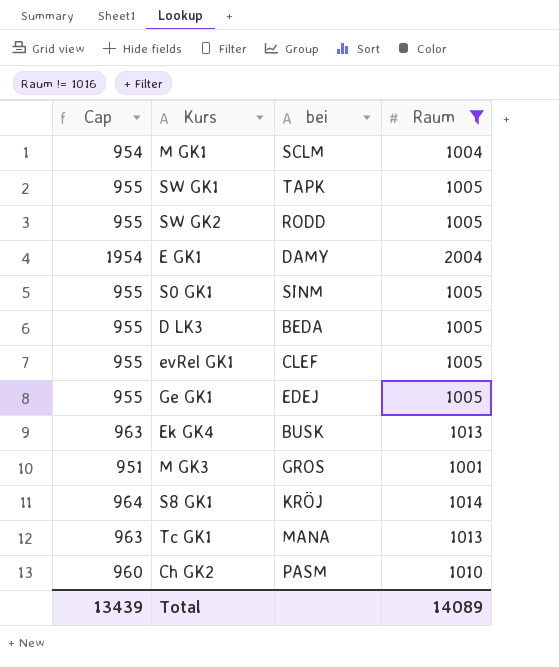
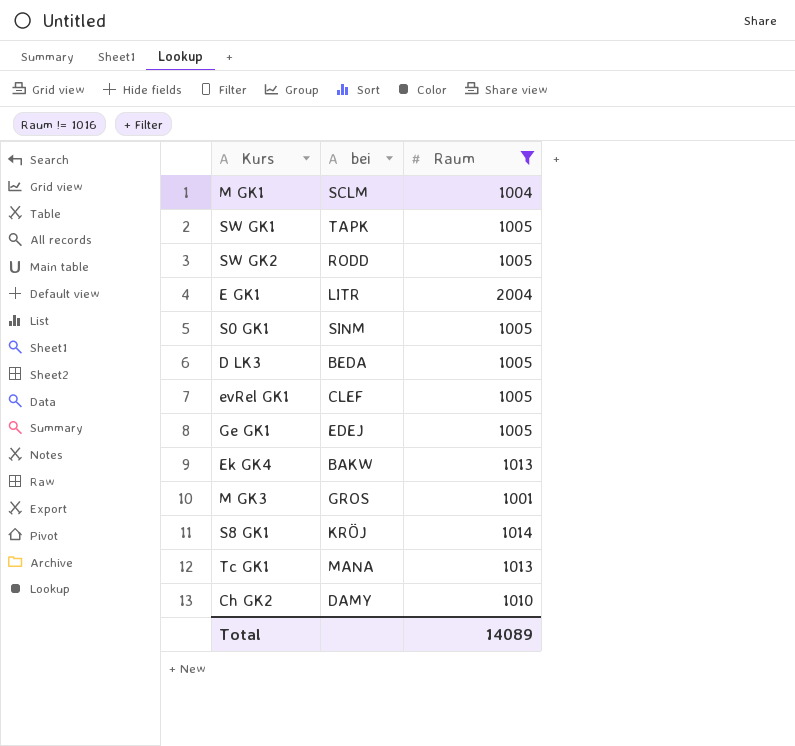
column Cap | formula: [Raum] - 50 -> none
E GK1 | bei: DAMY -> LITR
Ek GK4 | bei: BUSK -> BAKW
Ch GK2 | bei: PASM -> DAMY

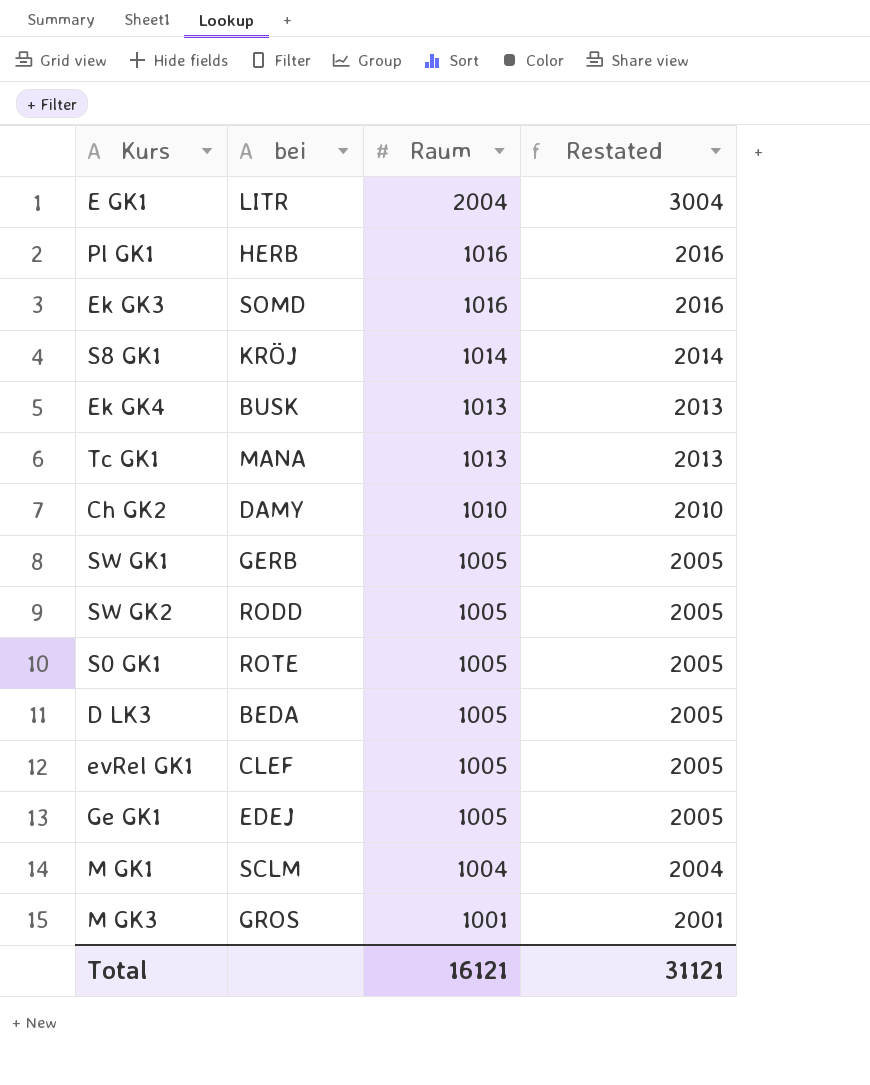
filter: Raum != 1016 -> none
row order: none -> Raum descending
column Restated | formula: none -> [Raum] + 1000
Ek GK4 | bei: BAKW -> BUSK
SW GK1 | bei: TAPK -> GERB
S0 GK1 | bei: SINM -> ROTE
Total | Raum: 14089 -> 16121

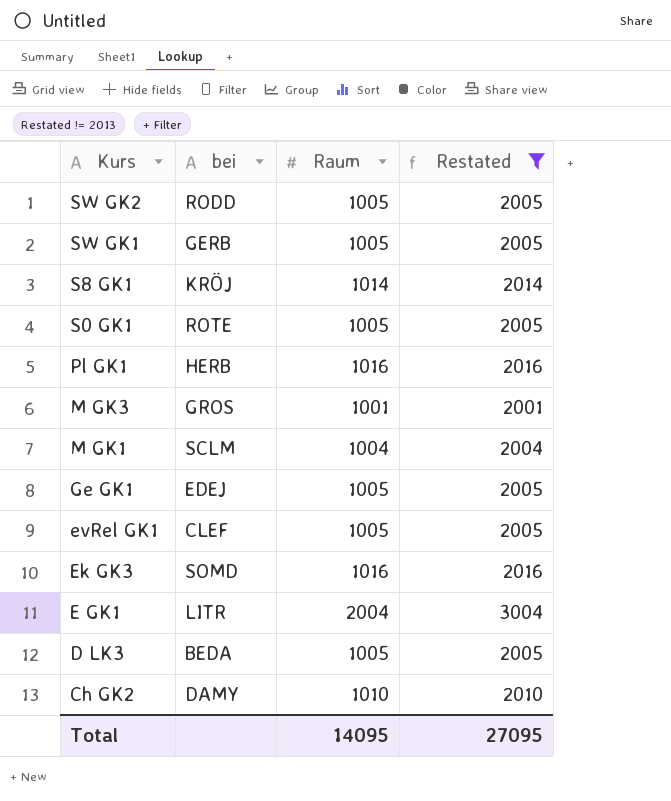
filter: none -> Restated != 2013
row order: Raum descending -> Kurs descending
Total | Raum: 16121 -> 14095
Total | Restated: 31121 -> 27095

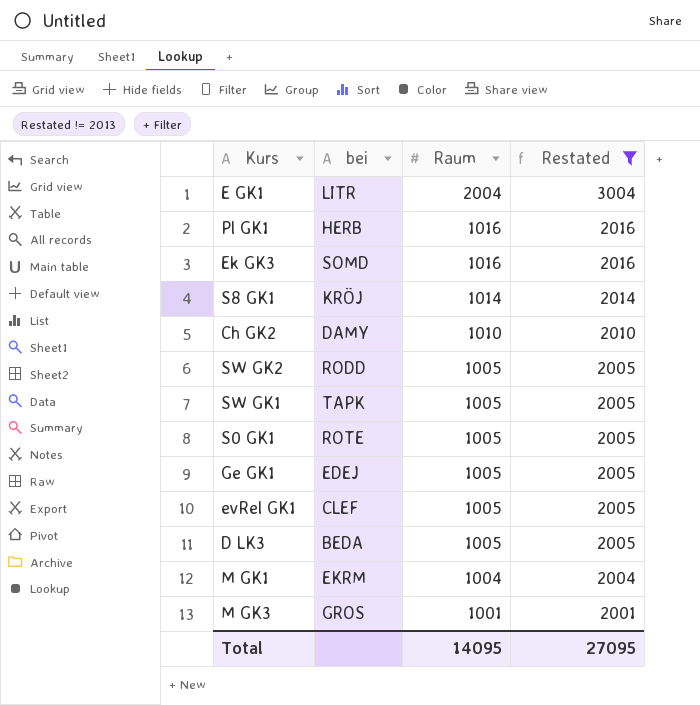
row order: Kurs descending -> Raum descending
SW GK1 | bei: GERB -> TAPK
M GK1 | bei: SCLM -> EKRM

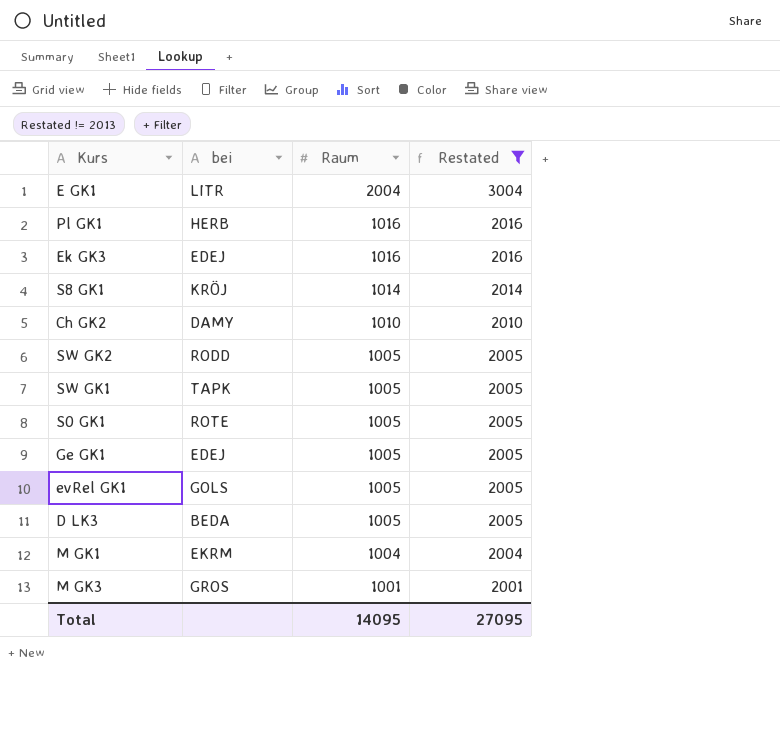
Ek GK3 | bei: SOMD -> EDEJ
evRel GK1 | bei: CLEF -> GOLS

